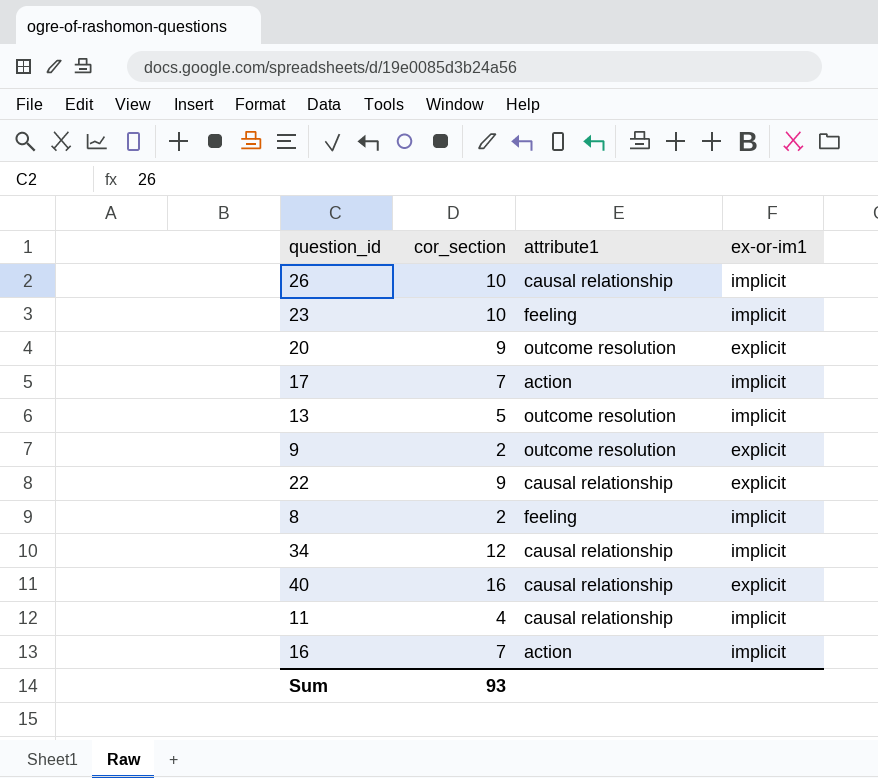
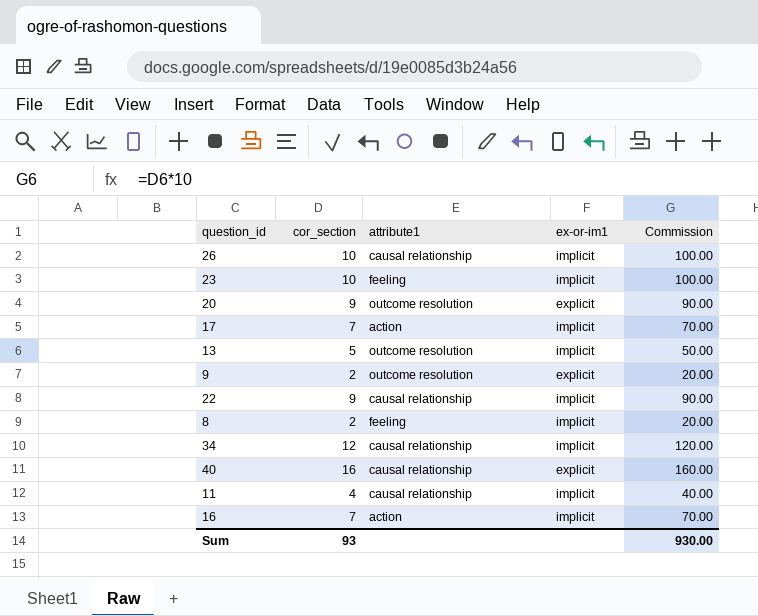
column Commission | formula: none -> [cor_section] * 10
22 | ex-or-im1: explicit -> implicit

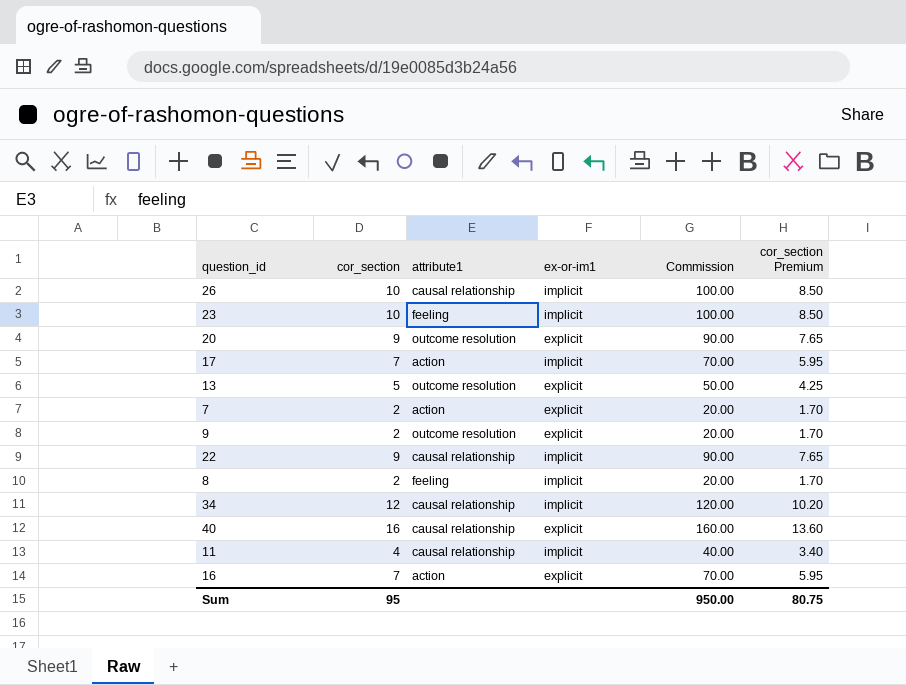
column cor_section Premium | formula: none -> [cor_section] * 0.85
13 | ex-or-im1: implicit -> explicit
row 7: none -> 2 | action | explicit | 20.00 | 1.70
16 | ex-or-im1: implicit -> explicit
Sum | cor_section: 93 -> 95
Sum | Commission: 930.00 -> 950.00

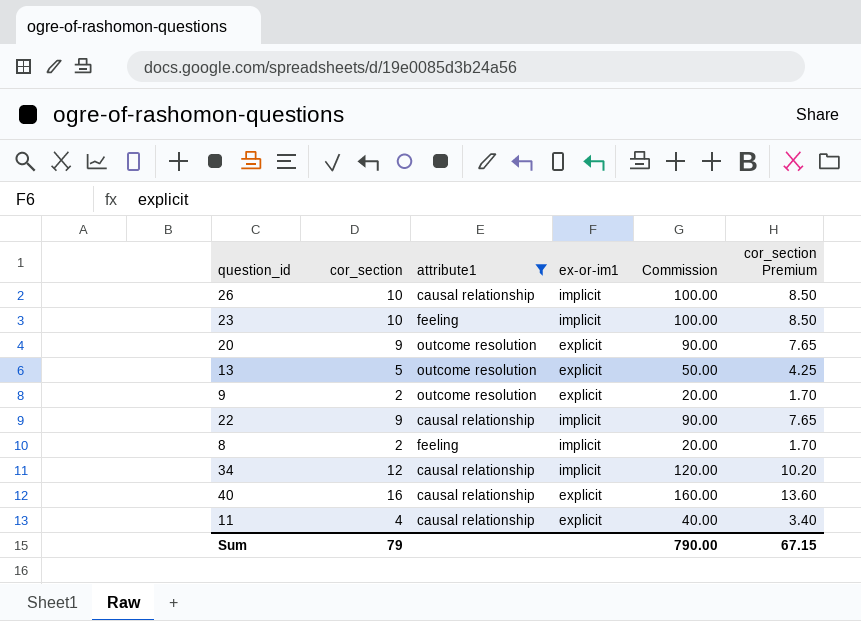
filter: none -> attribute1 != action
11 | ex-or-im1: implicit -> explicit
Sum | cor_section: 95 -> 79
Sum | Commission: 950.00 -> 790.00
Sum | cor_section Premium: 80.75 -> 67.15

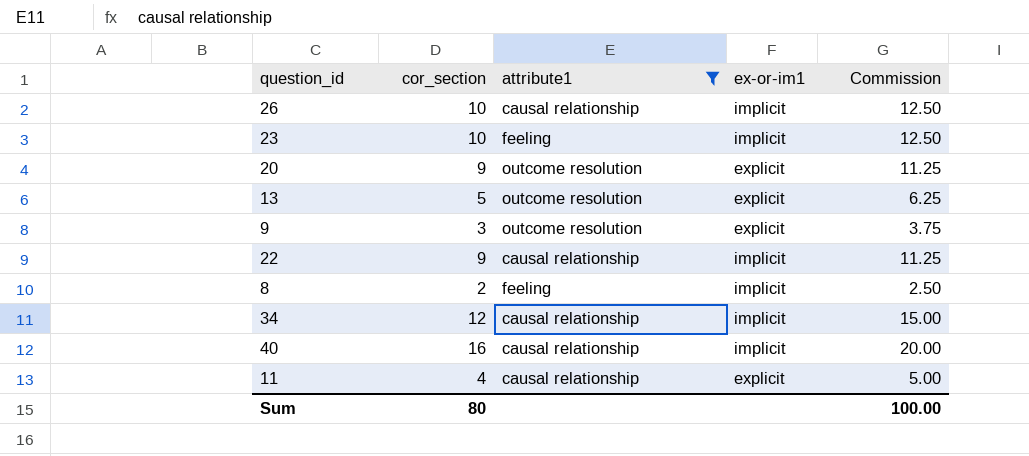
column cor_section Premium | formula: [cor_section] * 0.85 -> none
column Commission | formula: [cor_section] * 10 -> [cor_section] * 1.25
9 | cor_section: 2 -> 3
40 | ex-or-im1: explicit -> implicit
Sum | cor_section: 79 -> 80
Sum | Commission: 790.00 -> 100.00

